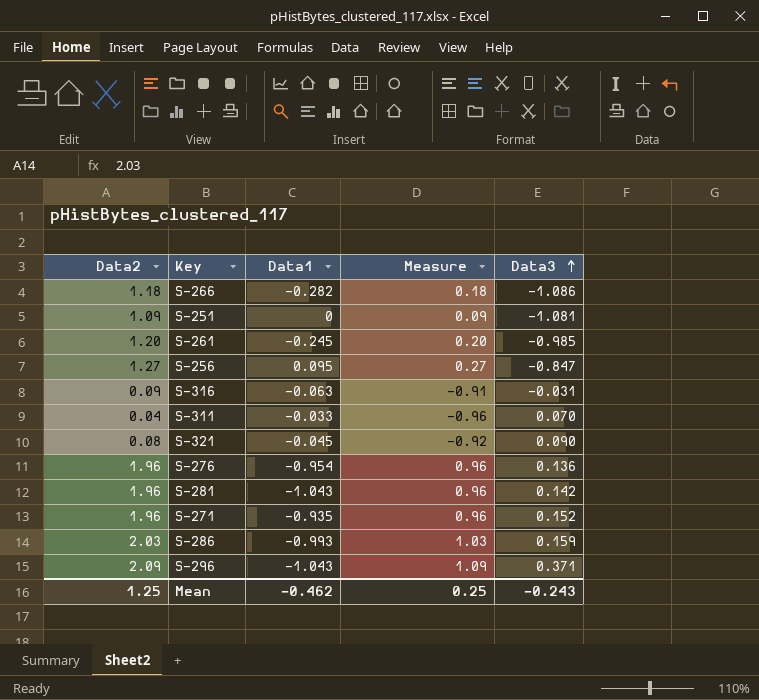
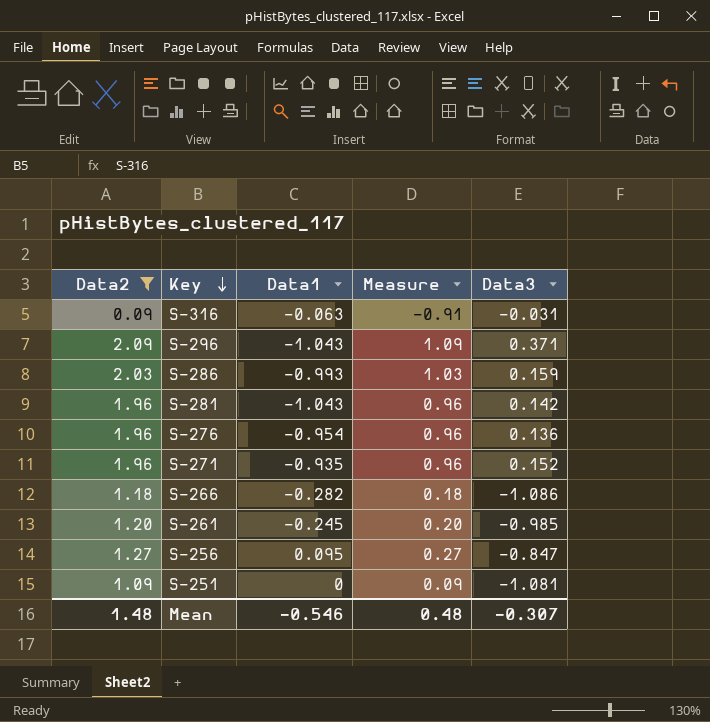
filter: none -> Data2 >= 0.09
row order: Data3 ascending -> Key descending
Mean | Data2: 1.25 -> 1.48
Mean | Data1: -0.462 -> -0.546
Mean | Measure: 0.25 -> 0.48
Mean | Data3: -0.243 -> -0.307

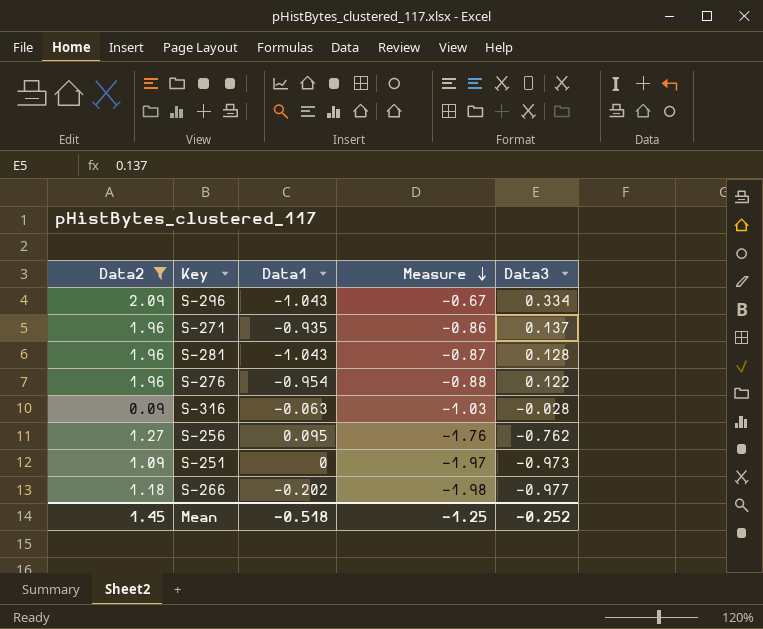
row order: Key descending -> Measure descending
column Measure | formula: [Data2] - 1 -> [Data3] - 1
row S-286: 2.03 | -0.993 | 1.03 | 0.159 -> none
row S-261: 1.20 | -0.245 | 0.20 | -0.985 -> none
S-296 | Data3: 0.371 -> 0.334
S-271 | Data3: 0.152 -> 0.137
S-281 | Data3: 0.142 -> 0.128
S-276 | Data3: 0.136 -> 0.122
S-316 | Data3: -0.031 -> -0.028
S-256 | Data3: -0.847 -> -0.762
S-251 | Data3: -1.081 -> -0.973
S-266 | Data1: -0.282 -> -0.202
S-266 | Data3: -1.086 -> -0.977
Mean | Data2: 1.48 -> 1.45
Mean | Data1: -0.546 -> -0.518
Mean | Measure: 0.48 -> -1.25
Mean | Data3: -0.307 -> -0.252

